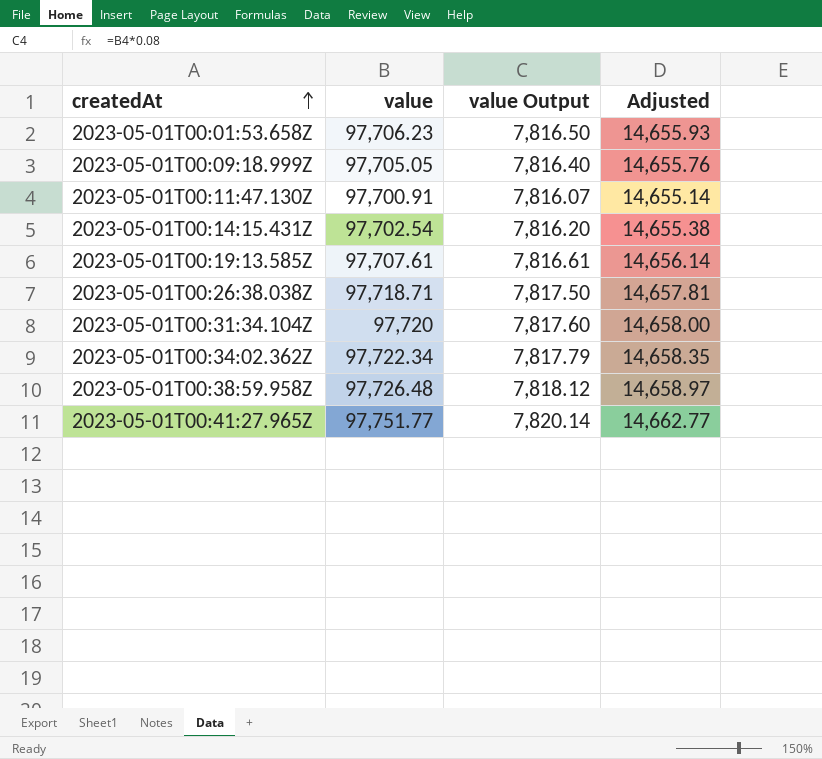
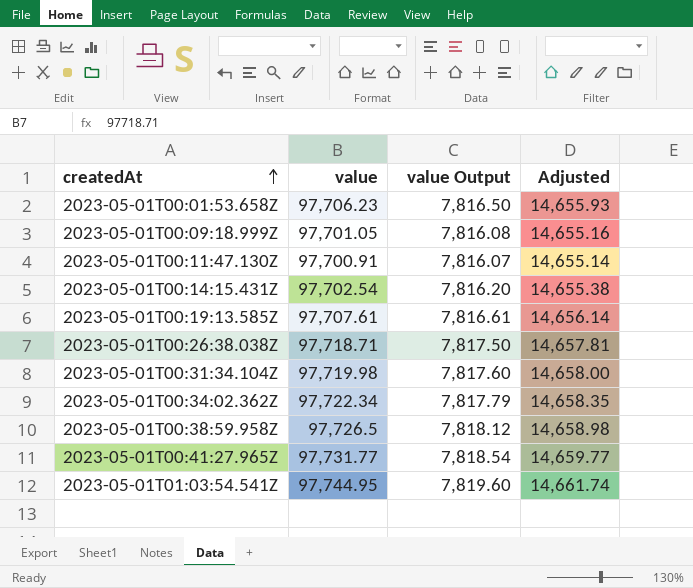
2023-05-01T00:09:18.999Z | value: 97,705.05 -> 97,701.05
2023-05-01T00:09:18.999Z | value Output: 7,816.40 -> 7,816.08
2023-05-01T00:09:18.999Z | Adjusted: 14,655.76 -> 14,655.16
2023-05-01T00:31:34.104Z | value: 97,720 -> 97,719.98
2023-05-01T00:38:59.958Z | value: 97,726.48 -> 97,726.5
2023-05-01T00:38:59.958Z | Adjusted: 14,658.97 -> 14,658.98
2023-05-01T00:41:27.965Z | value: 97,751.77 -> 97,731.77
2023-05-01T00:41:27.965Z | value Output: 7,820.14 -> 7,818.54
2023-05-01T00:41:27.965Z | Adjusted: 14,662.77 -> 14,659.77
row 2023-05-01T01:03:54.541Z: none -> 97,744.95 | 7,819.60 | 14,661.74

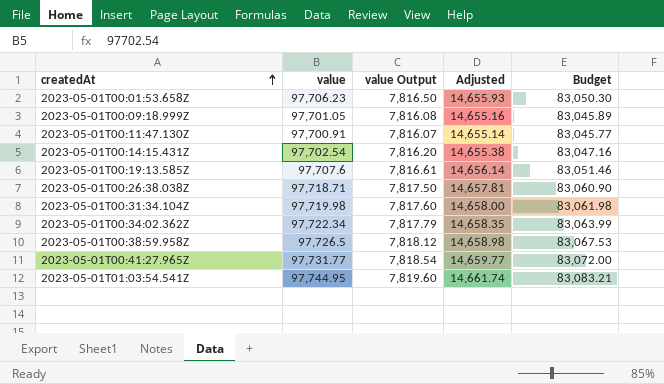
column Budget | formula: none -> [value] * 0.85
2023-05-01T00:19:13.585Z | value: 97,707.61 -> 97,707.6

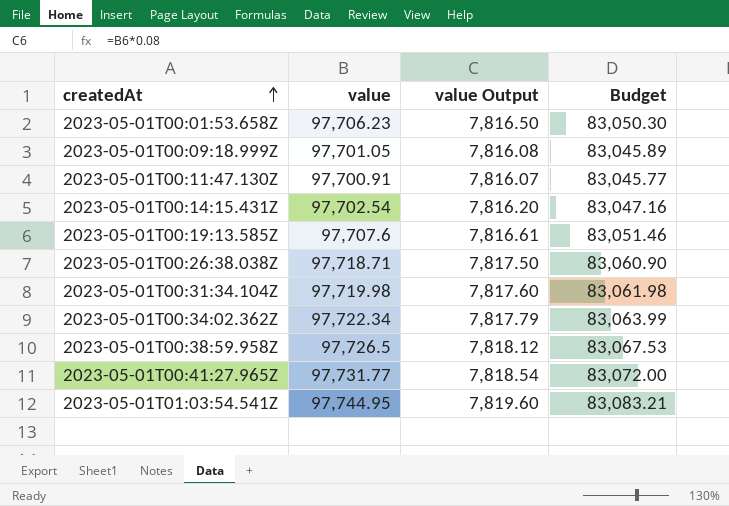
column Adjusted | formula: [value] * 0.15 -> none

